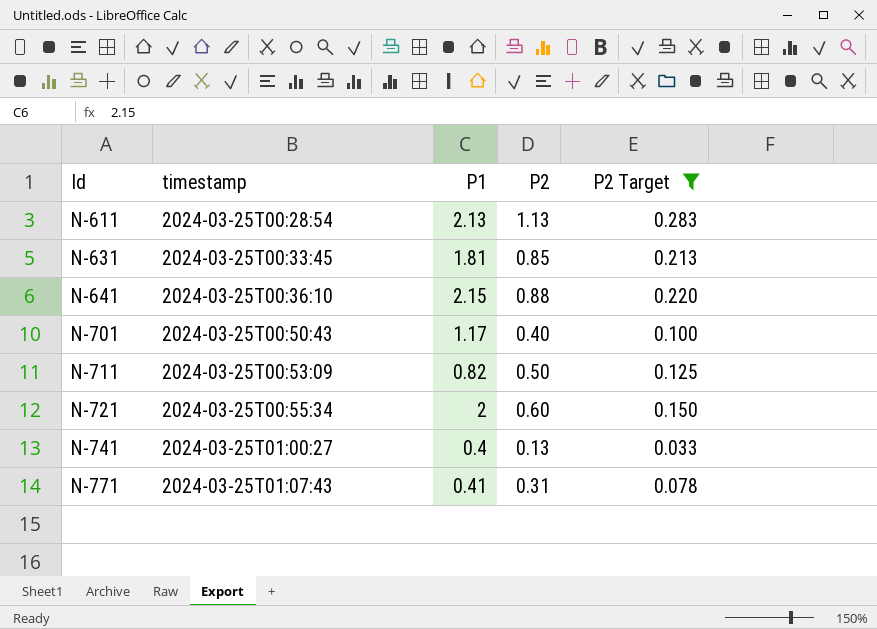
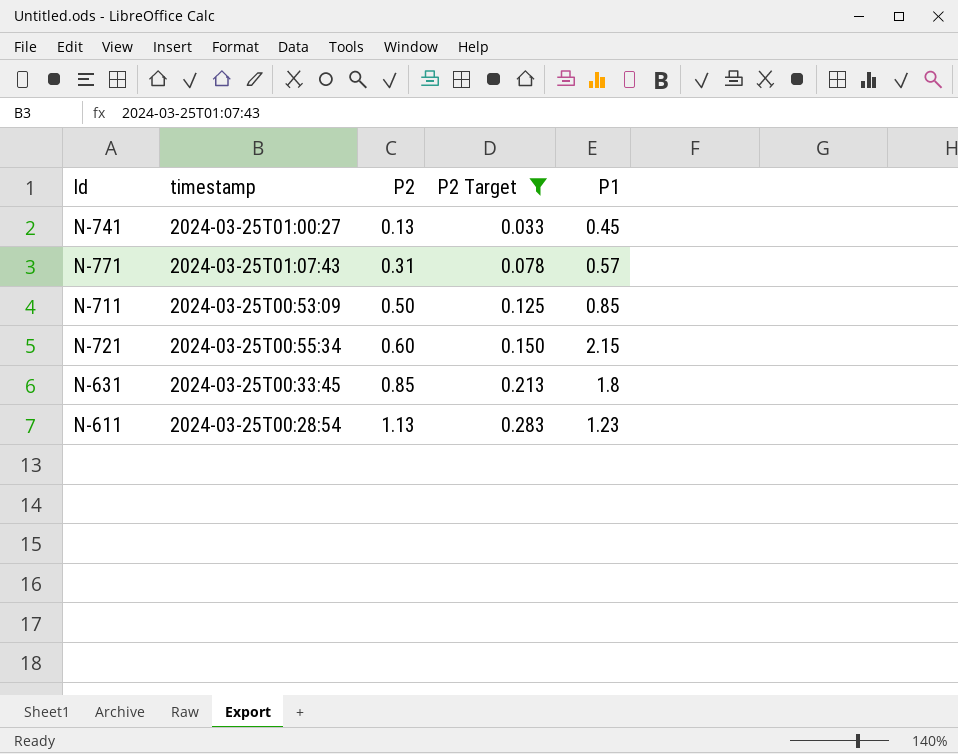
row order: Id ascending -> P2 ascending
column P1 | position: 3 -> 5
row N-641: 2024-03-25T00:36:10 | 2.15 | 0.88 | 0.220 -> none
row N-701: 2024-03-25T00:50:43 | 1.17 | 0.40 | 0.100 -> none
N-741 | P1: 0.4 -> 0.45
N-771 | P1: 0.41 -> 0.57
N-711 | P1: 0.82 -> 0.85
N-721 | P1: 2 -> 2.15
N-631 | P1: 1.81 -> 1.8
N-611 | P1: 2.13 -> 1.23

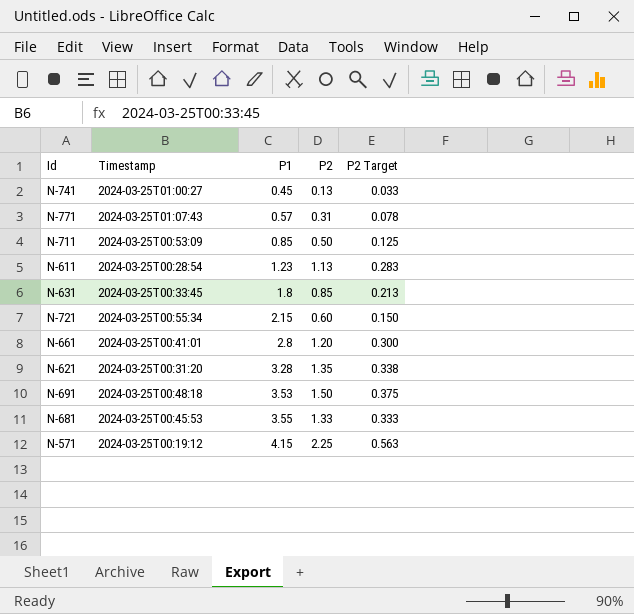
filter: P2 Target <= 0.283 -> none
row order: P2 ascending -> P1 ascending
column name: timestamp -> Timestamp
column P1 | position: 5 -> 3

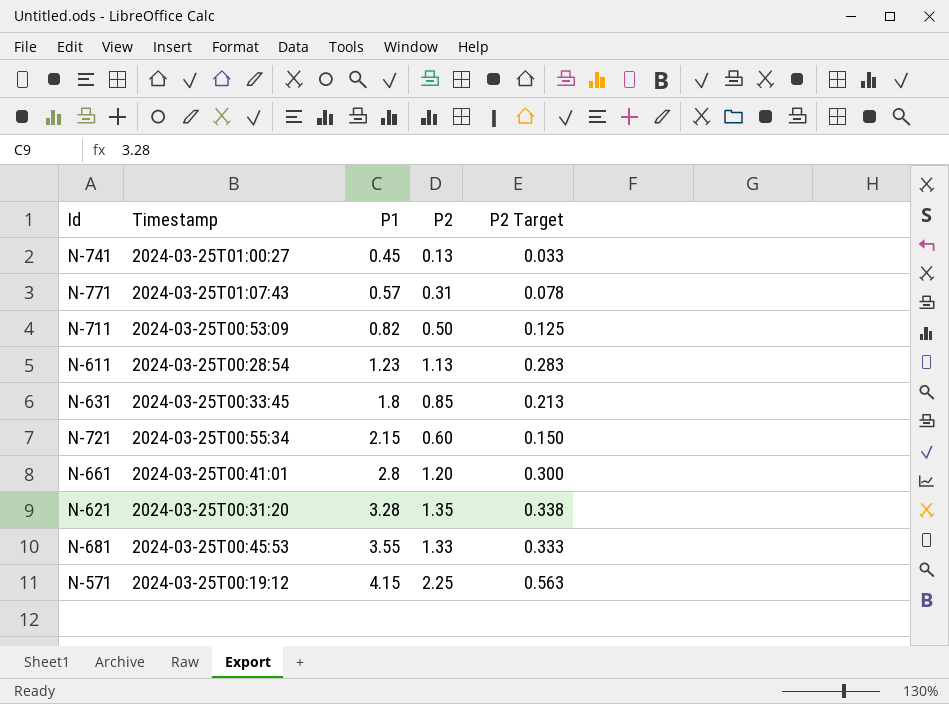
row N-691: 2024-03-25T00:48:18 | 3.53 | 1.50 | 0.375 -> none
N-711 | P1: 0.85 -> 0.82

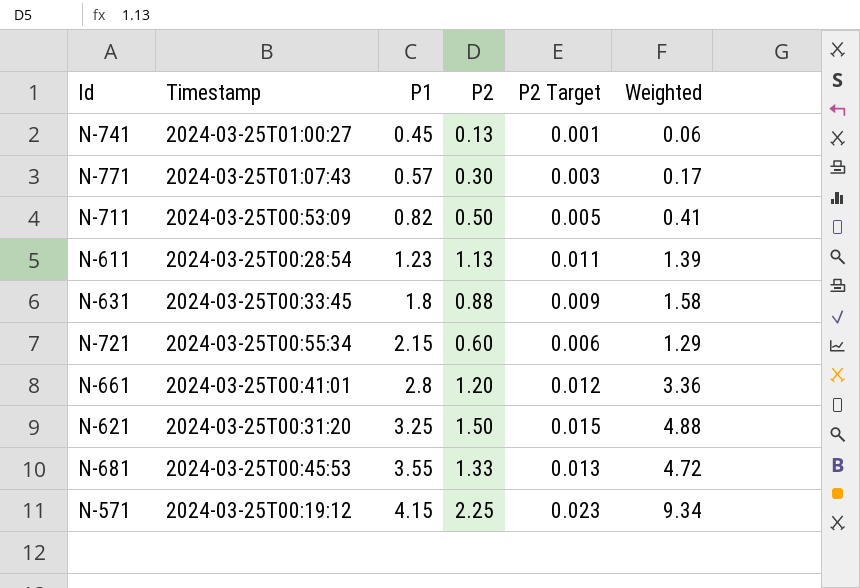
column P2 Target | formula: [P2] * 0.25 -> [P2] * 0.01
column Weighted | formula: none -> [P1] * [P2]
N-771 | P2: 0.31 -> 0.30
N-631 | P2: 0.85 -> 0.88
N-621 | P1: 3.28 -> 3.25
N-621 | P2: 1.35 -> 1.50

